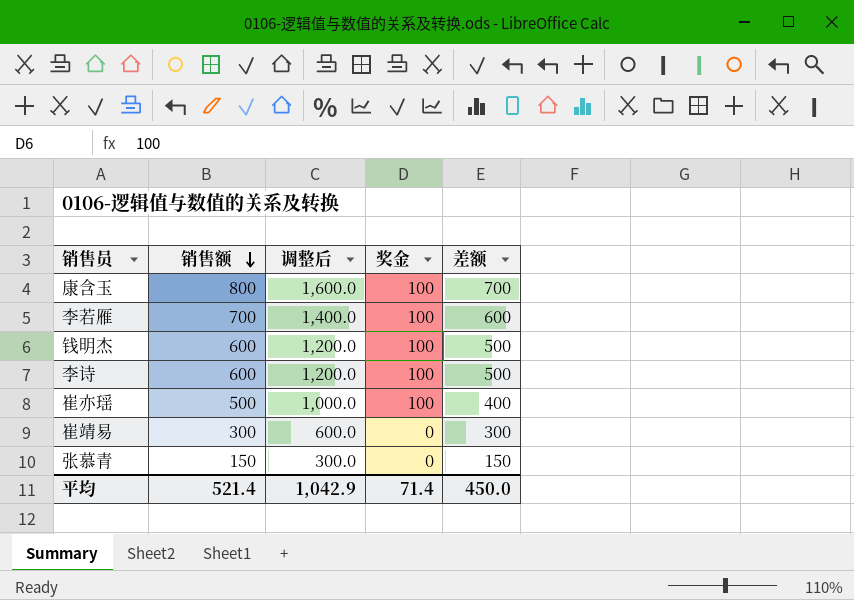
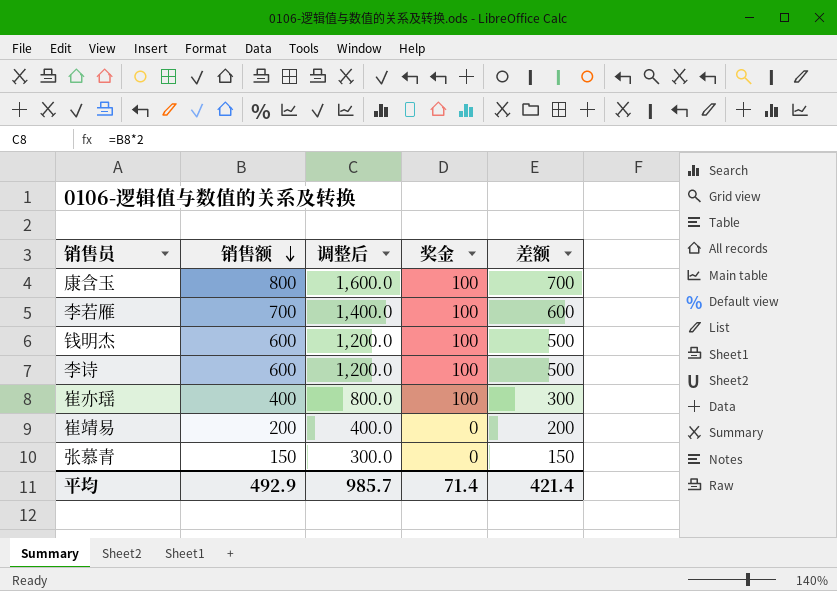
崔亦瑶 | 销售额: 500 -> 400
崔亦瑶 | 调整后: 1,000.0 -> 800.0
崔亦瑶 | 差额: 400 -> 300
崔靖易 | 销售额: 300 -> 200
崔靖易 | 调整后: 600.0 -> 400.0
崔靖易 | 差额: 300 -> 200
平均 | 销售额: 521.4 -> 492.9
平均 | 调整后: 1,042.9 -> 985.7
平均 | 差额: 450.0 -> 421.4

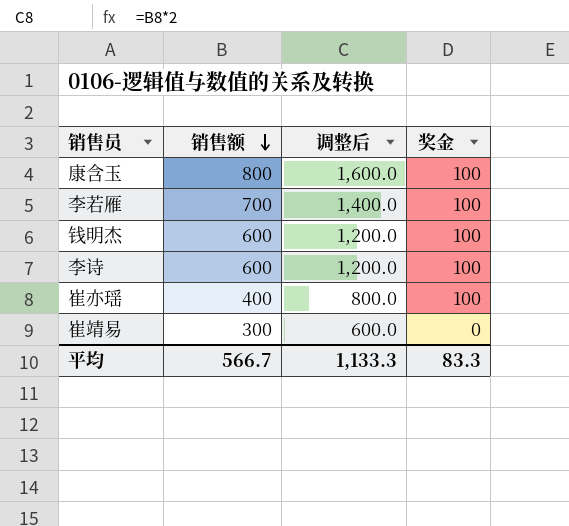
column 差额 | formula: [销售额] - [奖金] -> none
row 张慕青: 150 | 300.0 | 0 | 150 -> none
崔靖易 | 销售额: 200 -> 300
崔靖易 | 调整后: 400.0 -> 600.0
平均 | 销售额: 492.9 -> 566.7
平均 | 调整后: 985.7 -> 1,133.3
平均 | 奖金: 71.4 -> 83.3

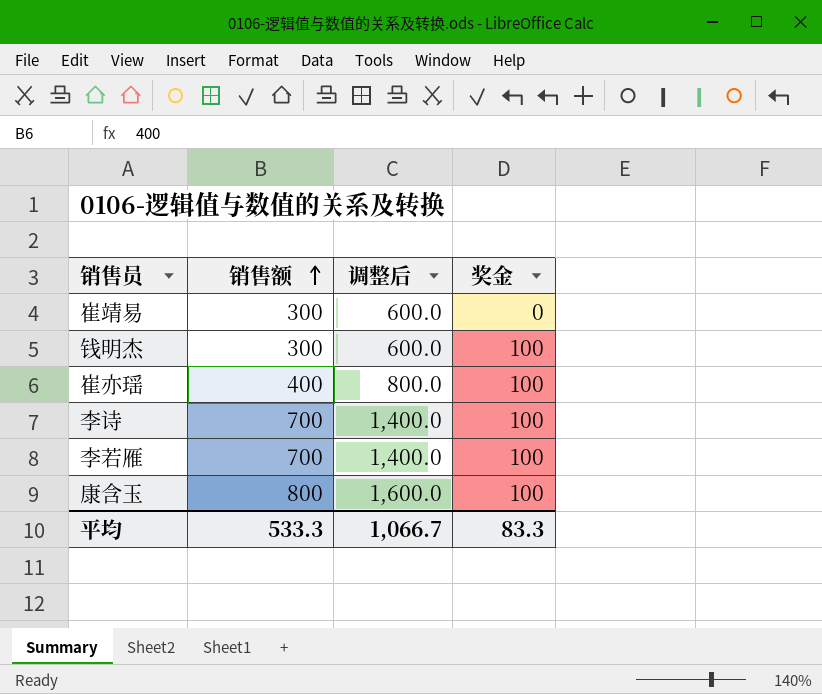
row order: 销售额 descending -> 销售额 ascending
钱明杰 | 销售额: 600 -> 300
钱明杰 | 调整后: 1,200.0 -> 600.0
李诗 | 销售额: 600 -> 700
李诗 | 调整后: 1,200.0 -> 1,400.0
平均 | 销售额: 566.7 -> 533.3
平均 | 调整后: 1,133.3 -> 1,066.7

